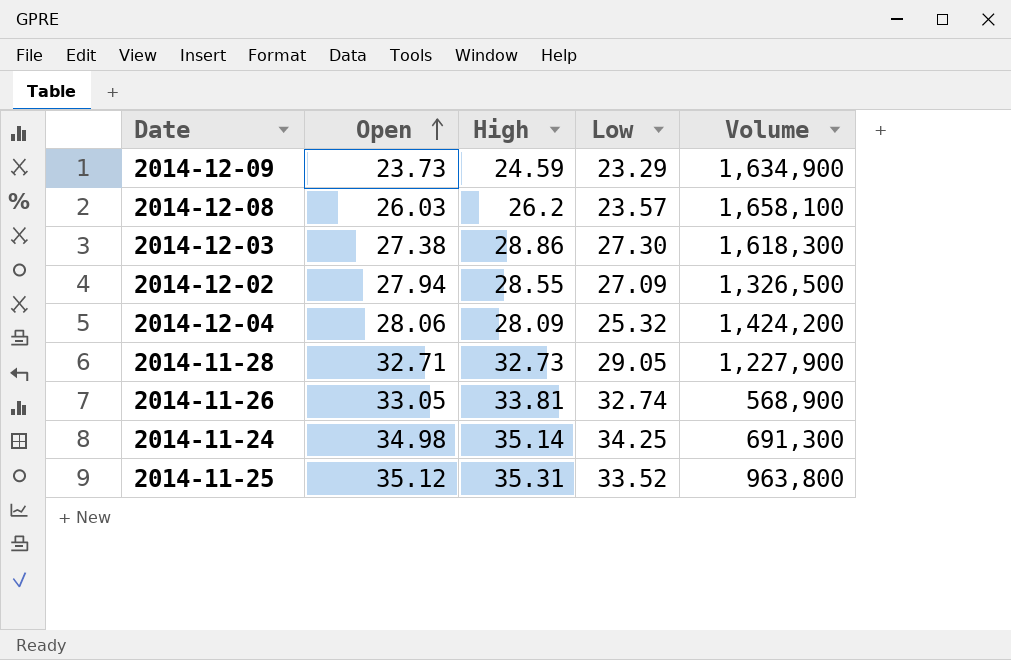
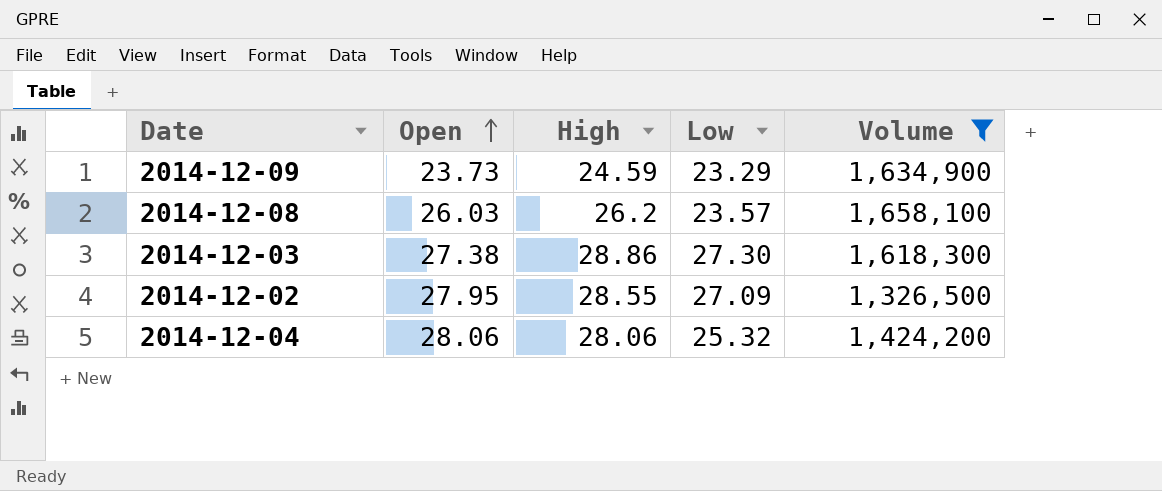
filter: none -> Volume >= 1,326,500
2014-12-02 | Open: 27.94 -> 27.95
2014-12-04 | High: 28.09 -> 28.06

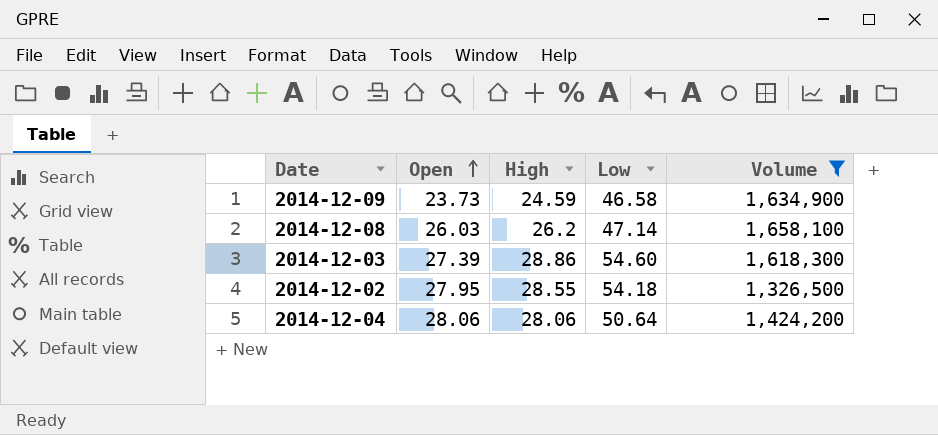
2014-12-09 | Low: 23.29 -> 46.58
2014-12-08 | Low: 23.57 -> 47.14
2014-12-03 | Open: 27.38 -> 27.39
2014-12-03 | Low: 27.30 -> 54.60
2014-12-02 | Low: 27.09 -> 54.18
2014-12-04 | Low: 25.32 -> 50.64

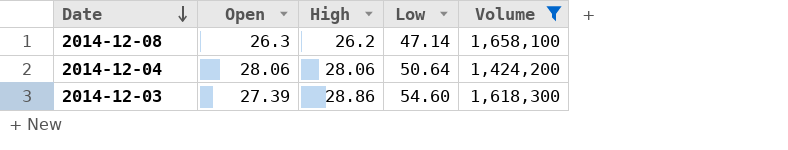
row order: Open ascending -> Date descending
row 2014-12-09: 23.73 | 24.59 | 46.58 | 1,634,900 -> none
row 2014-12-02: 27.95 | 28.55 | 54.18 | 1,326,500 -> none
2014-12-08 | Open: 26.03 -> 26.3

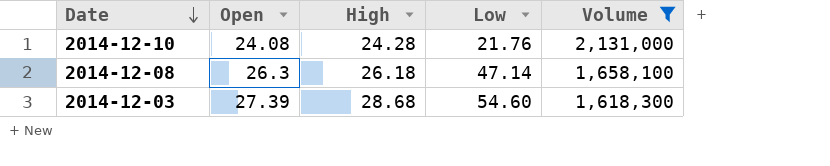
row 2014-12-04: 28.06 | 28.06 | 50.64 | 1,424,200 -> none
row 2014-12-10: none -> 24.08 | 24.28 | 21.76 | 2,131,000
2014-12-08 | High: 26.2 -> 26.18
2014-12-03 | High: 28.86 -> 28.68

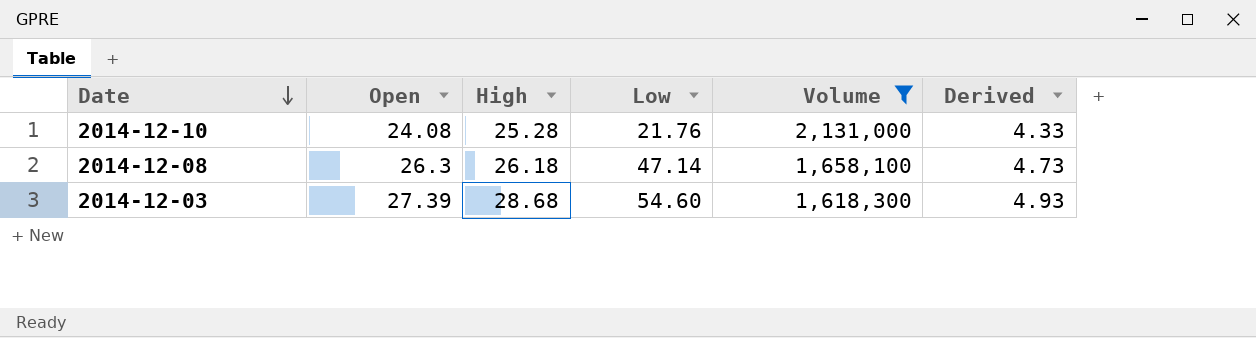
column Derived | formula: none -> [Open] * 0.18
2014-12-10 | High: 24.28 -> 25.28

